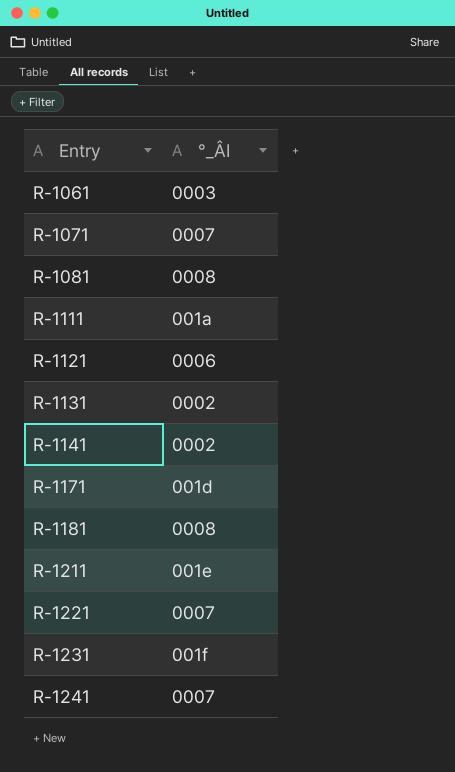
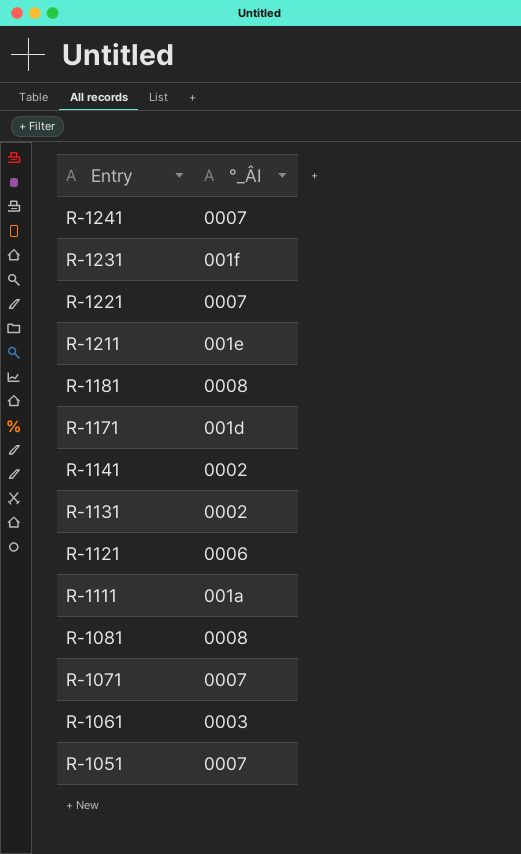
row order: Entry ascending -> Entry descending
row R-1051: none -> 0007

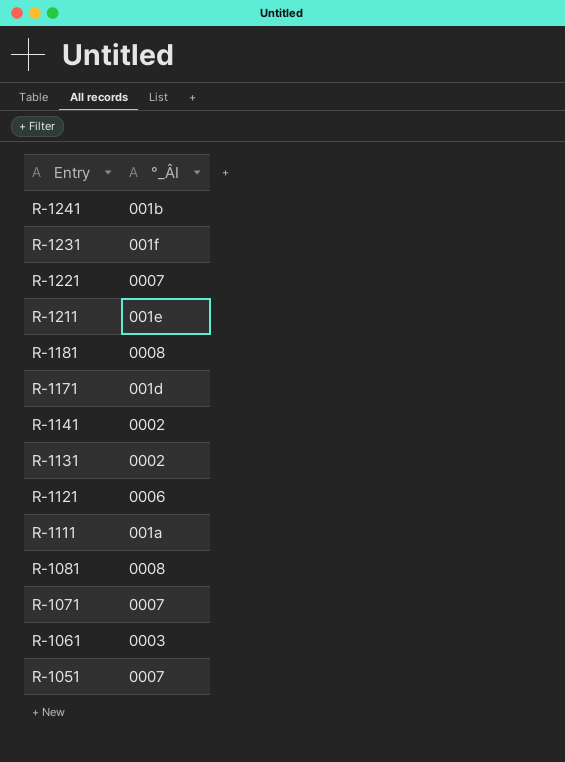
R-1241 | °_ÂI: 0007 -> 001b

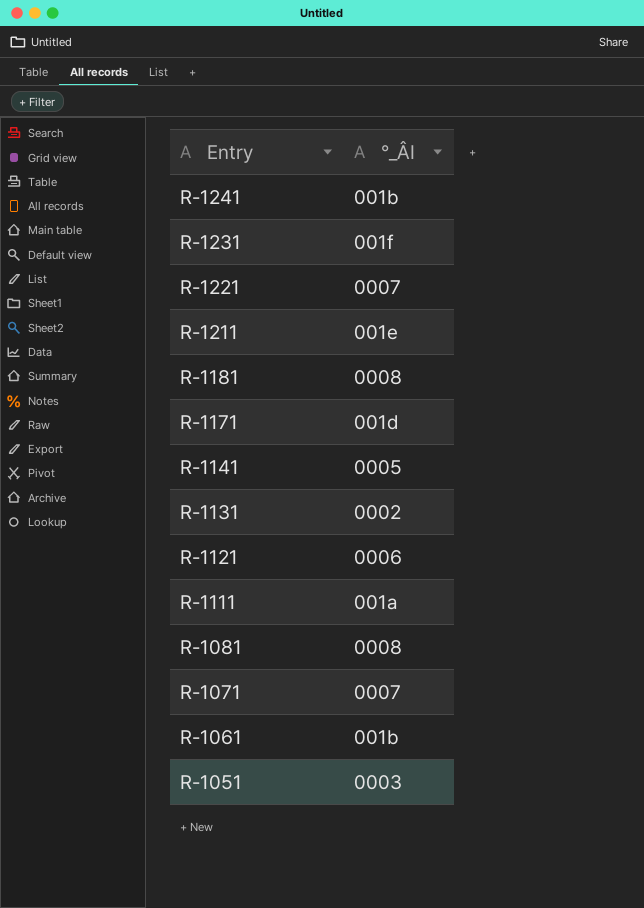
R-1141 | °_ÂI: 0002 -> 0005
R-1061 | °_ÂI: 0003 -> 001b
R-1051 | °_ÂI: 0007 -> 0003

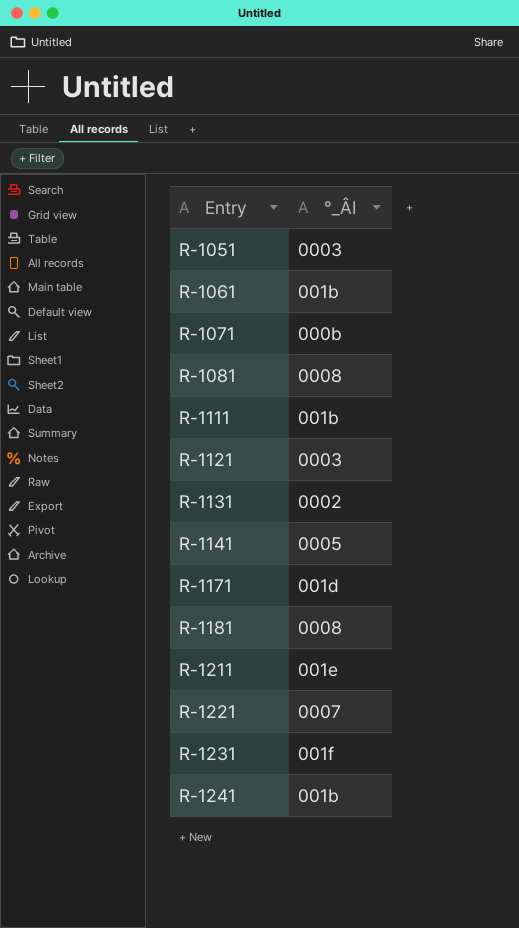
row order: Entry descending -> Entry ascending
R-1071 | °_ÂI: 0007 -> 000b
R-1111 | °_ÂI: 001a -> 001b
R-1121 | °_ÂI: 0006 -> 0003

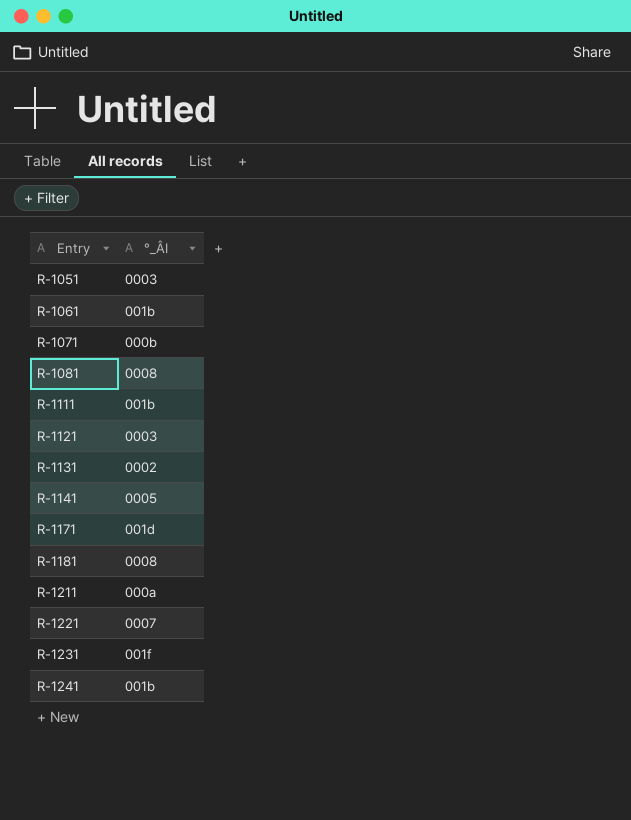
R-1211 | °_ÂI: 001e -> 000a

